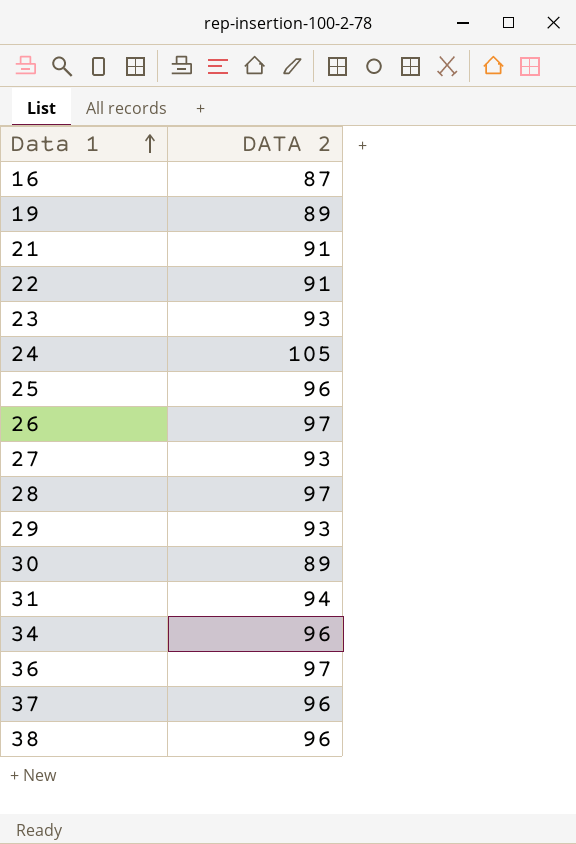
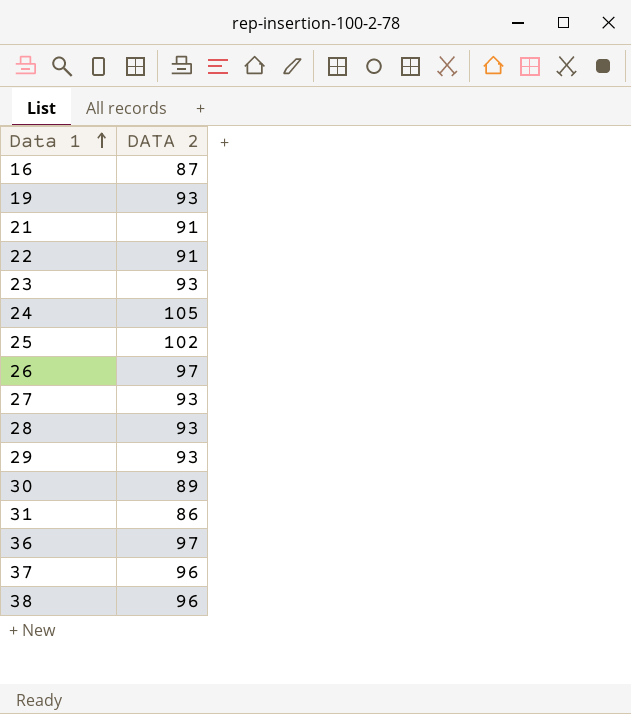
row 34: 96 -> none
19 | DATA 2: 89 -> 93
25 | DATA 2: 96 -> 102
28 | DATA 2: 97 -> 93
31 | DATA 2: 94 -> 86

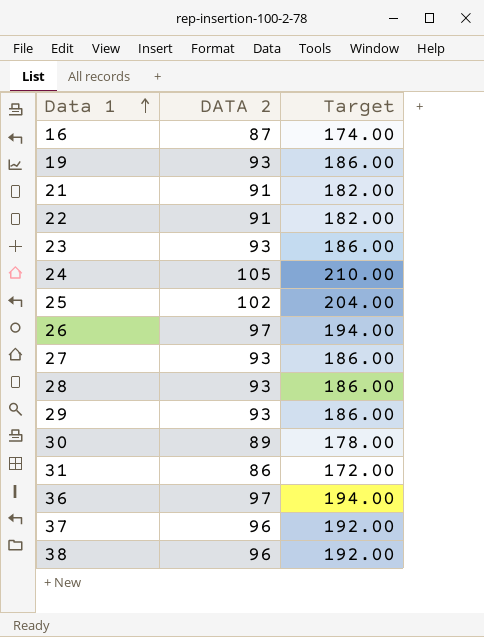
column Target | formula: none -> [DATA 2] * 2

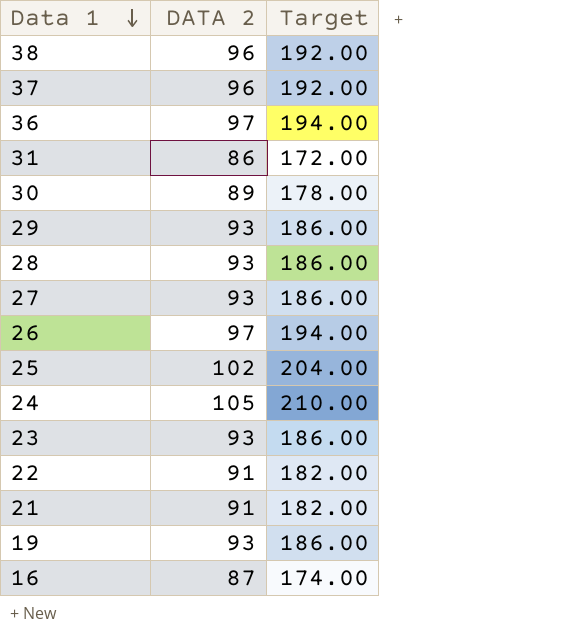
row order: Data 1 ascending -> Data 1 descending

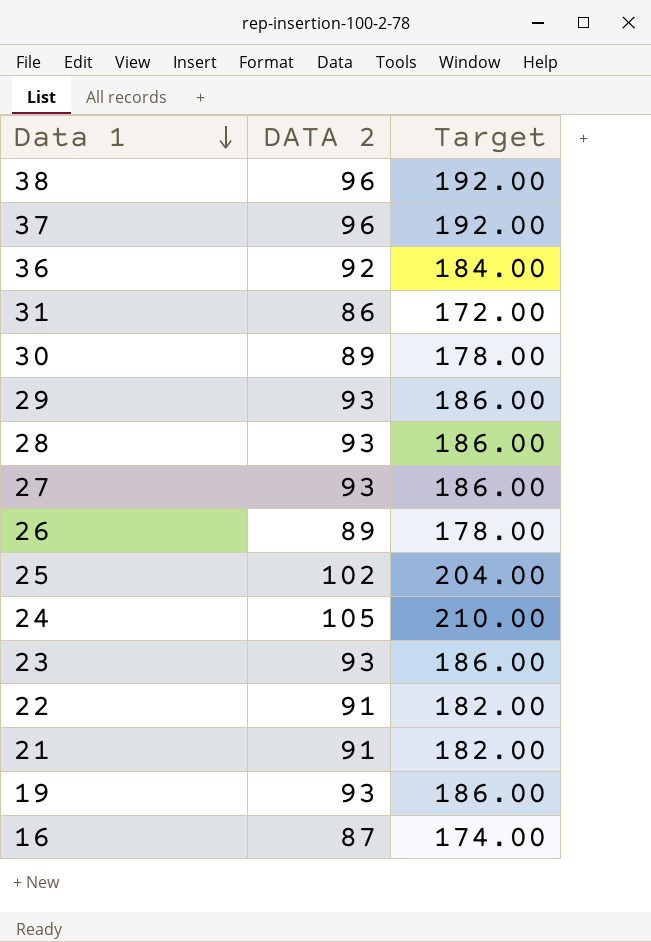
36 | DATA 2: 97 -> 92
36 | Target: 194.00 -> 184.00
26 | DATA 2: 97 -> 89
26 | Target: 194.00 -> 178.00

